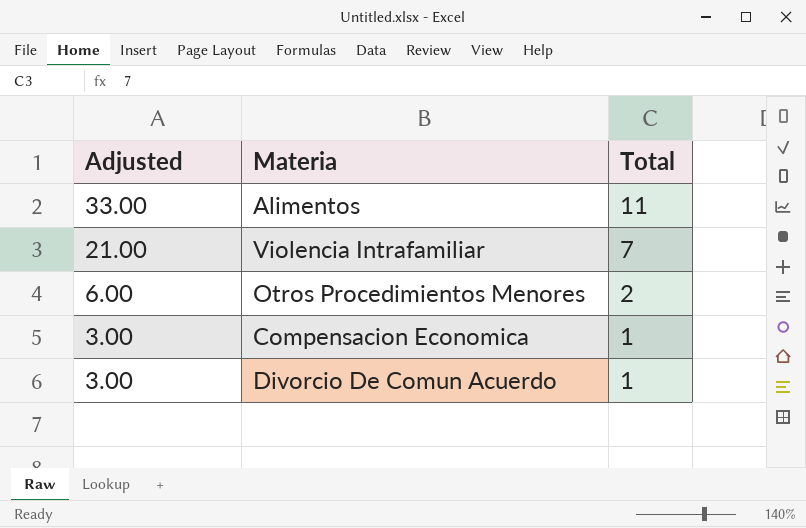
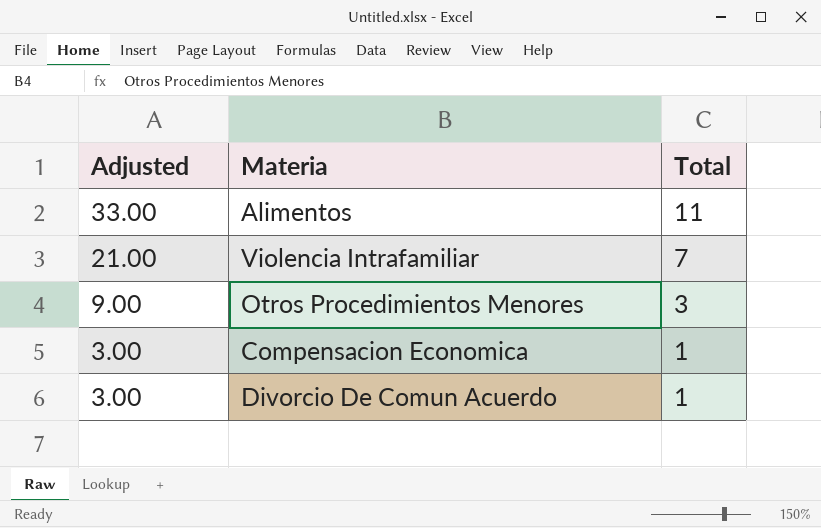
Otros Procedimientos Menores | Adjusted: 6.00 -> 9.00
Otros Procedimientos Menores | Total: 2 -> 3

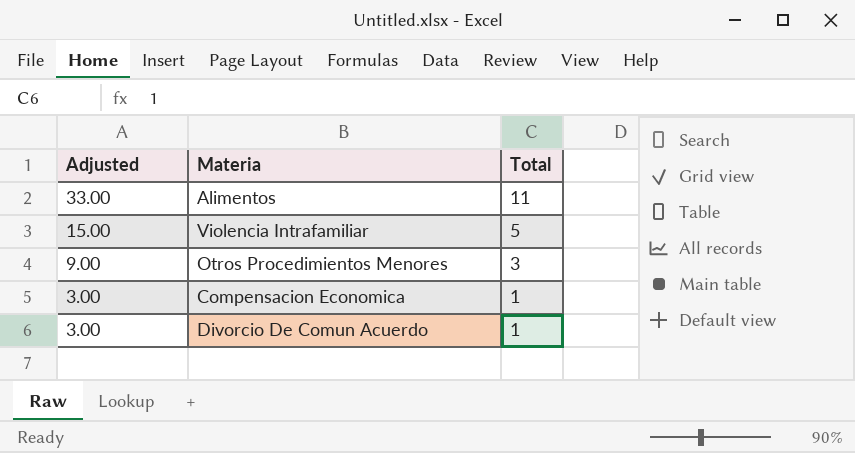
Violencia Intrafamiliar | Adjusted: 21.00 -> 15.00
Violencia Intrafamiliar | Total: 7 -> 5

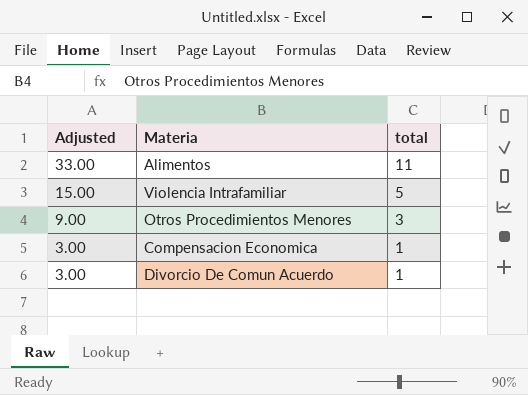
column name: Total -> total

